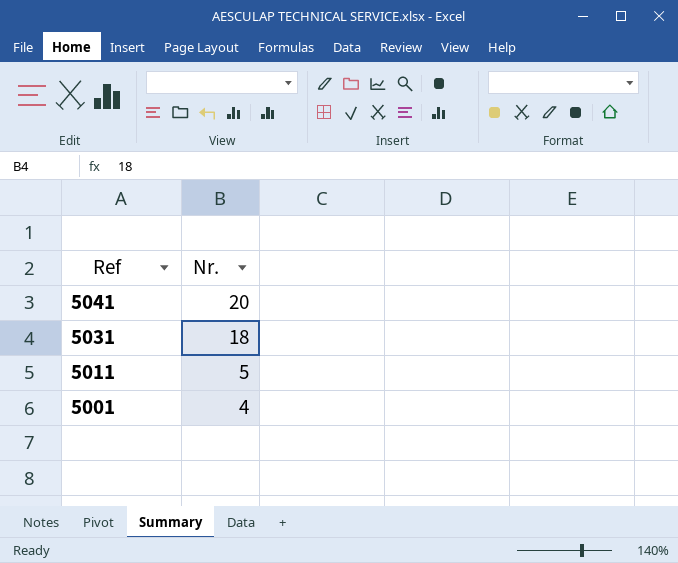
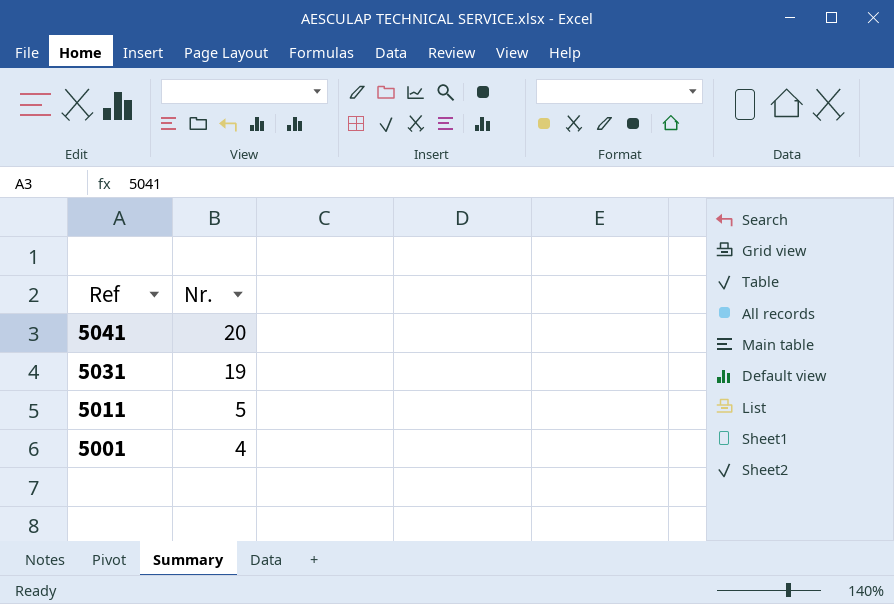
5031 | Nr.: 18 -> 19

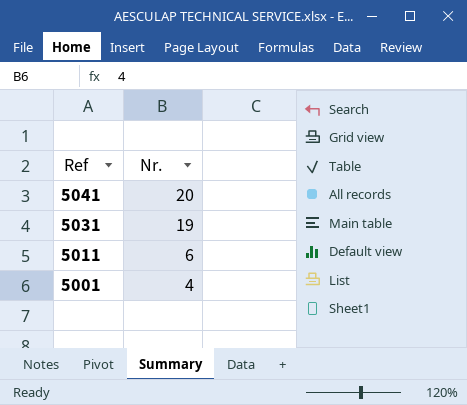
5011 | Nr.: 5 -> 6

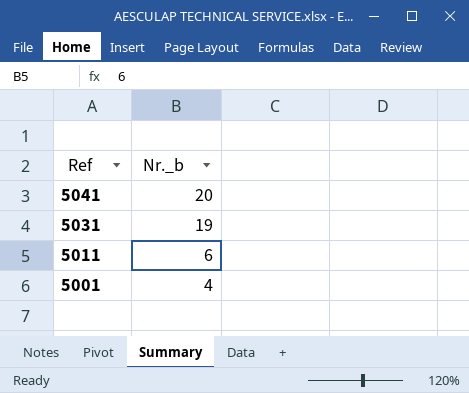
column name: Nr. -> Nr._b

